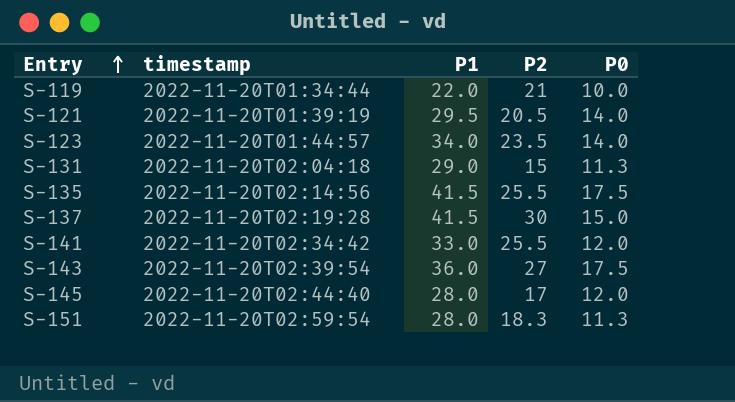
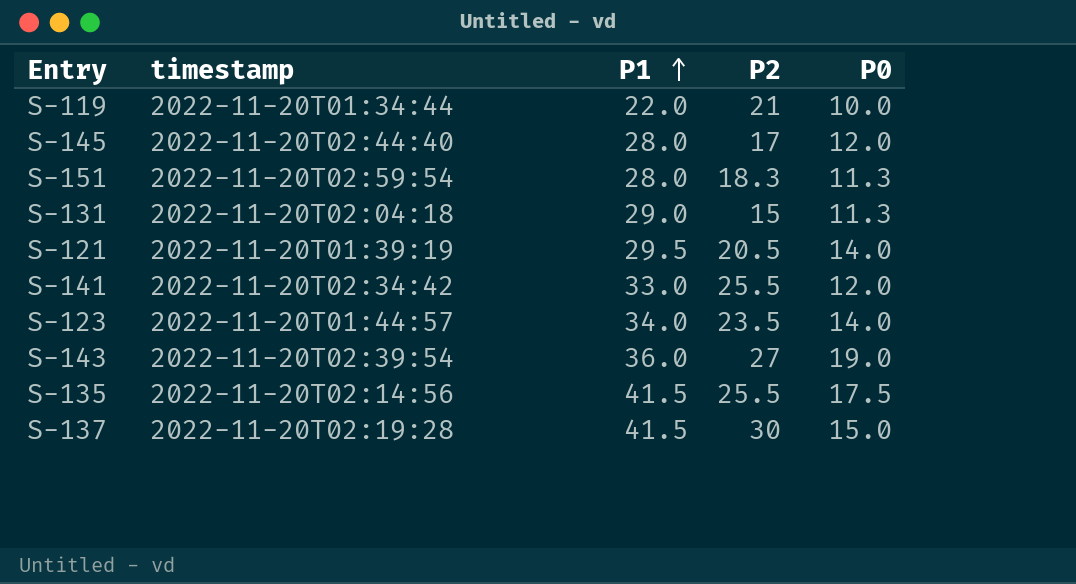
row order: Entry ascending -> P1 ascending
S-143 | P0: 17.5 -> 19.0

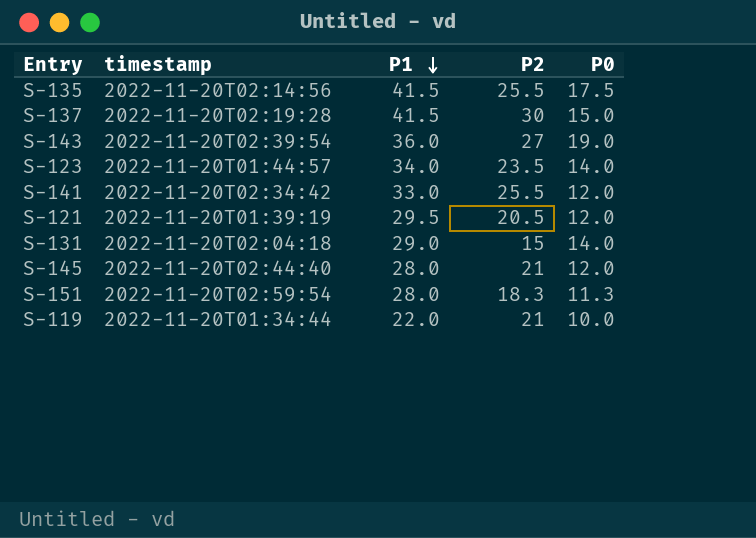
row order: P1 ascending -> P1 descending
S-121 | P0: 14.0 -> 12.0
S-131 | P0: 11.3 -> 14.0
S-145 | P2: 17 -> 21

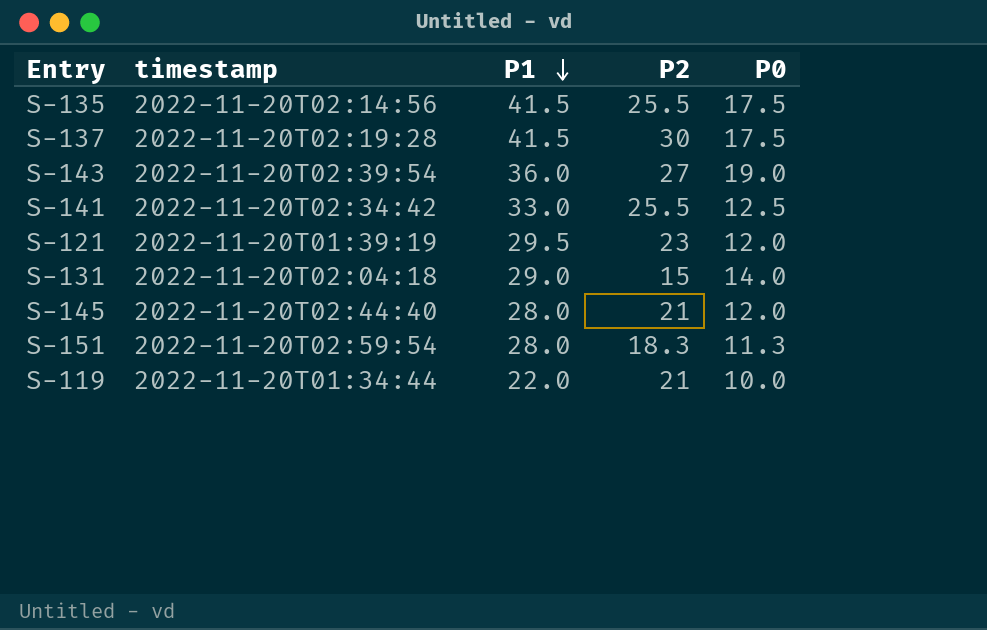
row S-123: 2022-11-20T01:44:57 | 34.0 | 23.5 | 14.0 -> none
S-137 | P0: 15.0 -> 17.5
S-141 | P0: 12.0 -> 12.5
S-121 | P2: 20.5 -> 23

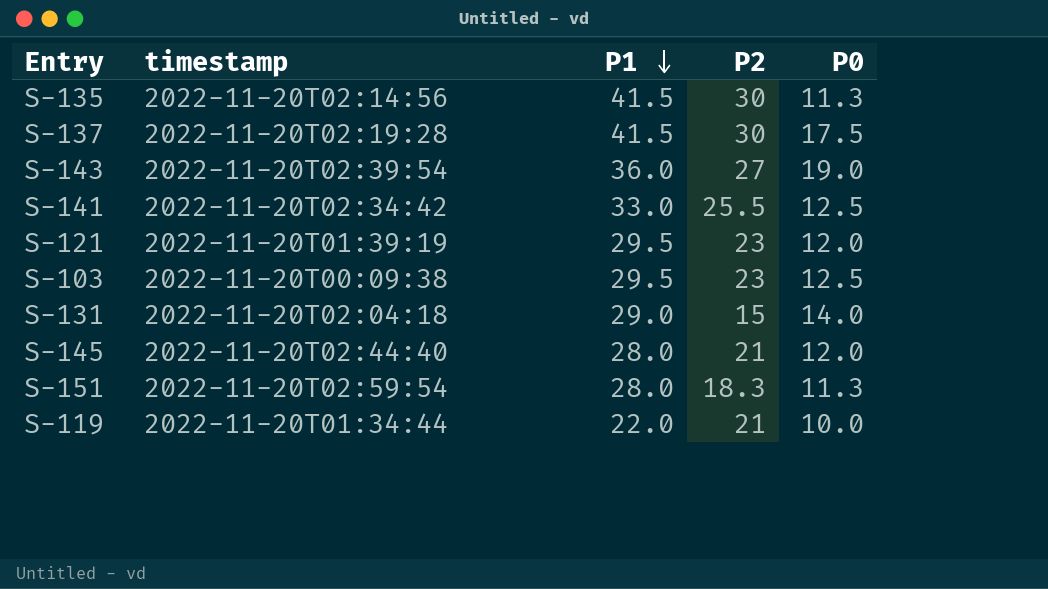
S-135 | P2: 25.5 -> 30
S-135 | P0: 17.5 -> 11.3
row S-103: none -> 2022-11-20T00:09:38 | 29.5 | 23 | 12.5

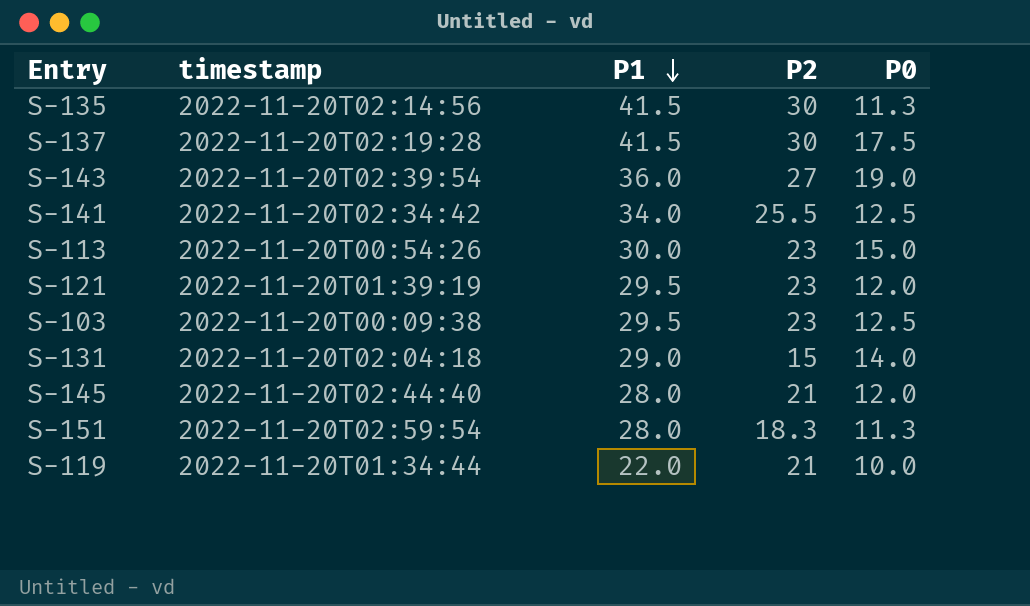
S-141 | P1: 33.0 -> 34.0
row S-113: none -> 2022-11-20T00:54:26 | 30.0 | 23 | 15.0

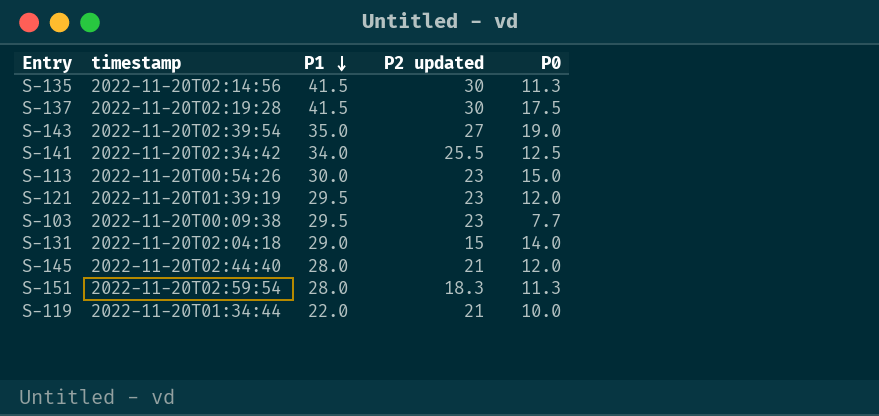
column name: P2 -> P2 updated
S-143 | P1: 36.0 -> 35.0
S-103 | P0: 12.5 -> 7.7

